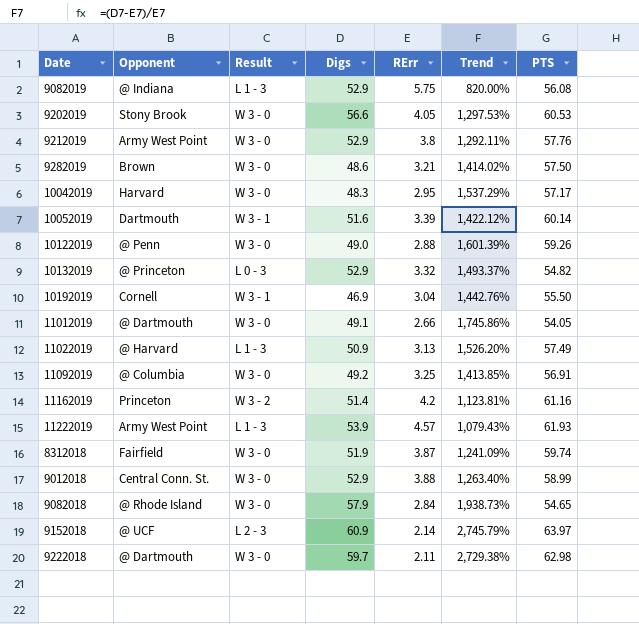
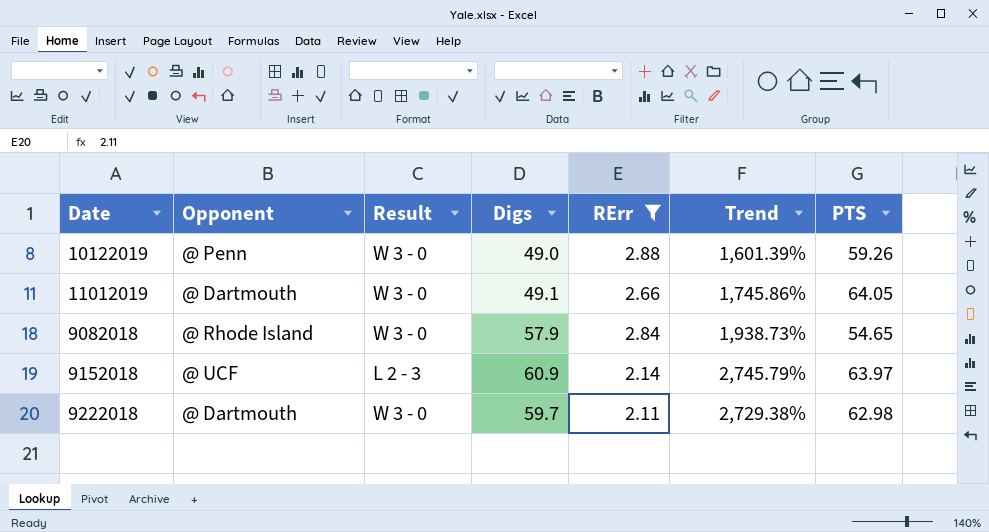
filter: none -> RErr <= 2.88
11012019 | PTS: 54.05 -> 64.05

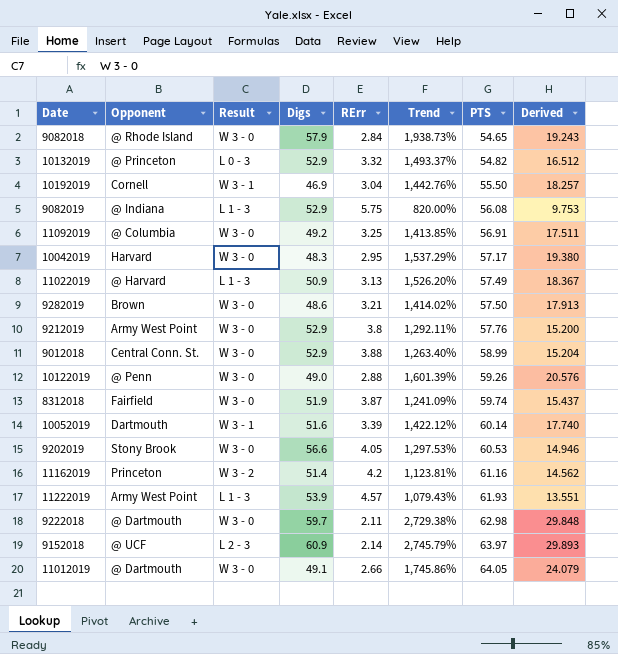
filter: RErr <= 2.88 -> none
row order: none -> PTS ascending
column Derived | formula: none -> [PTS] / [RErr]

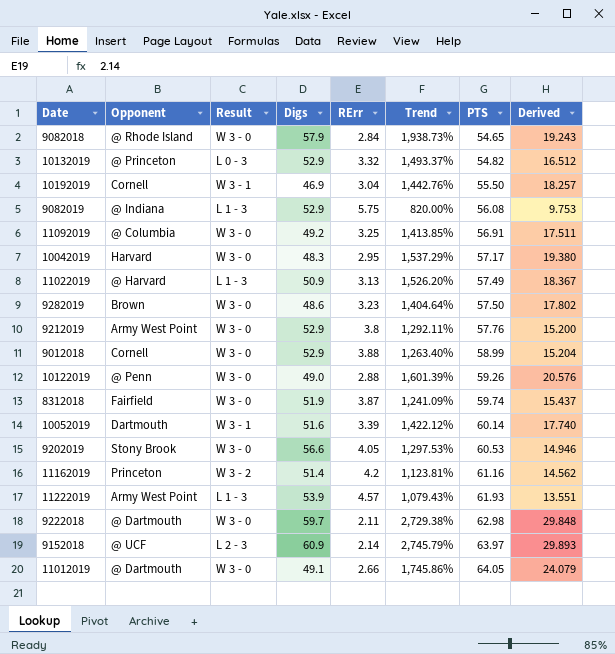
9282019 | RErr: 3.21 -> 3.23
9282019 | Trend: 1,414.02% -> 1,404.64%
9282019 | Derived: 17.913 -> 17.802
9012018 | Opponent: Central Conn. St. -> Cornell

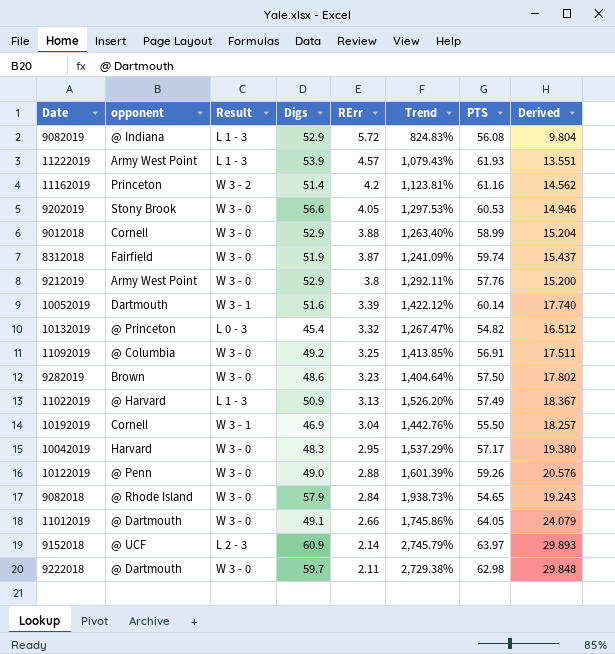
row order: PTS ascending -> RErr descending
column name: Opponent -> opponent
9082019 | RErr: 5.75 -> 5.72
9082019 | Trend: 820.00% -> 824.83%
9082019 | Derived: 9.753 -> 9.804
10132019 | Digs: 52.9 -> 45.4
10132019 | Trend: 1,493.37% -> 1,267.47%

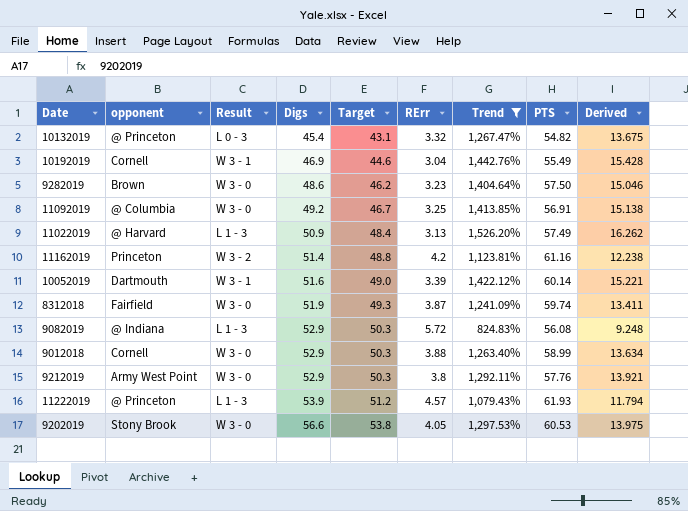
filter: none -> Trend <= 1,526.20%
row order: RErr descending -> Digs ascending
column Target | formula: none -> [Digs] * 0.95
column Derived | formula: [PTS] / [RErr] -> [Digs] / [RErr]
10192019 | PTS: 55.50 -> 55.49
11222019 | opponent: Army West Point -> @ Princeton

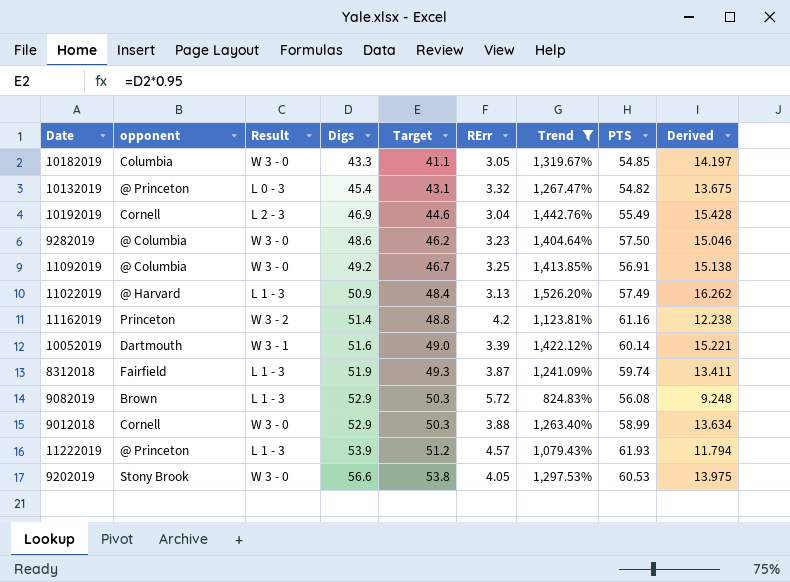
row 9212019: Army West Point | W 3 - 0 | 52.9 | 50.3 | 3.8 | 1,292.11% | 57.76 | 13.921 -> none
row 10182019: none -> Columbia | W 3 - 0 | 43.3 | 41.1 | 3.05 | 1,319.67% | 54.85 | 14.197
10192019 | Result: W 3 - 1 -> L 2 - 3
9282019 | opponent: Brown -> @ Columbia
8312018 | Result: W 3 - 0 -> L 1 - 3
9082019 | opponent: @ Indiana -> Brown

